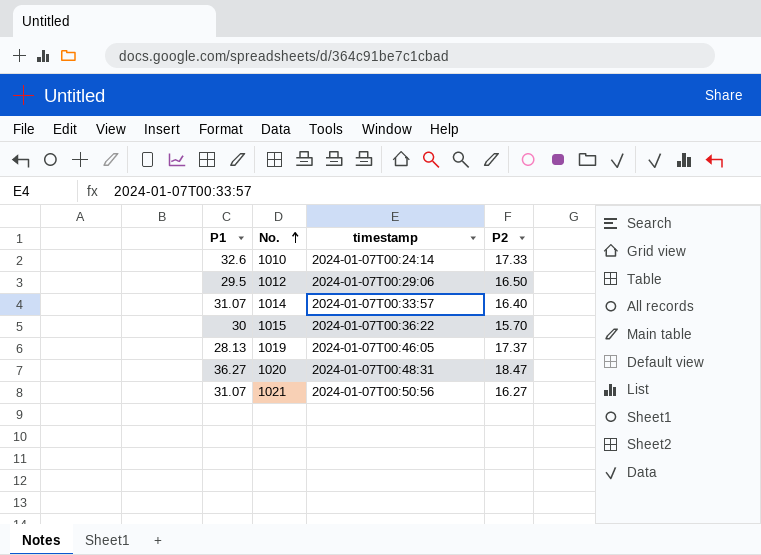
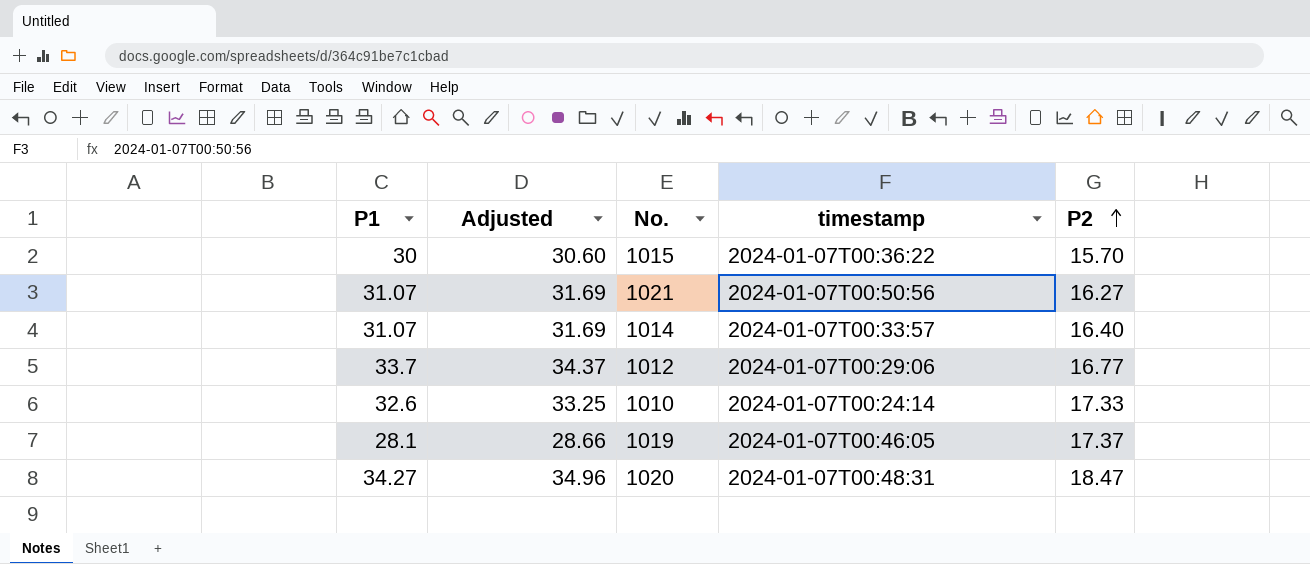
row order: No. ascending -> P2 ascending
column Adjusted | formula: none -> [P1] * 1.02
1012 | P1: 29.5 -> 33.7
1012 | P2: 16.50 -> 16.77
1019 | P1: 28.13 -> 28.1
1020 | P1: 36.27 -> 34.27

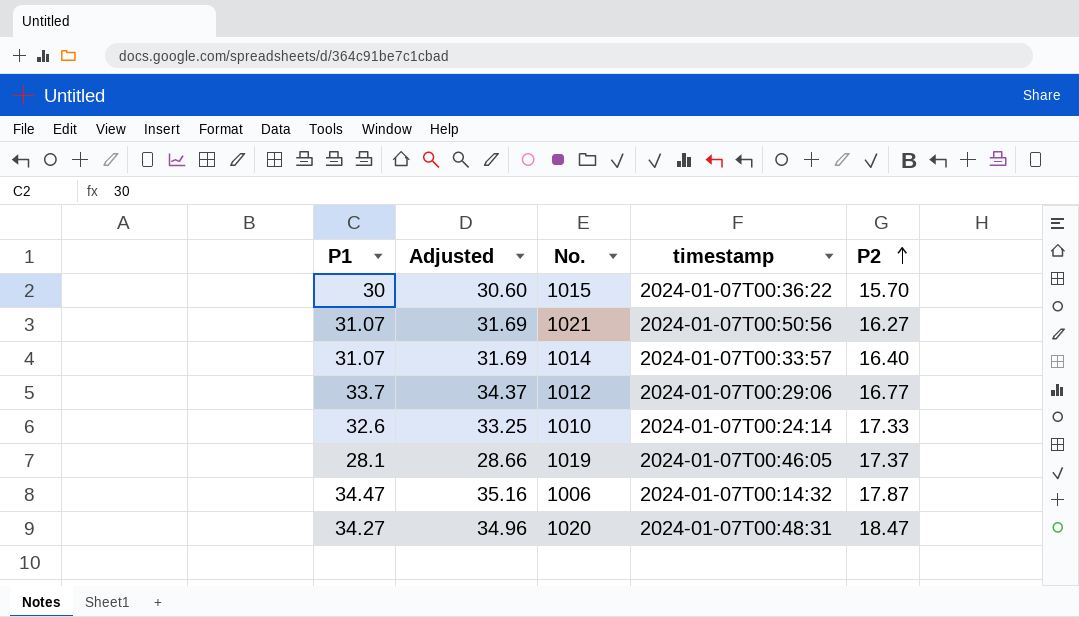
row 1006: none -> 34.47 | 35.16 | 2024-01-07T00:14:32 | 17.87

